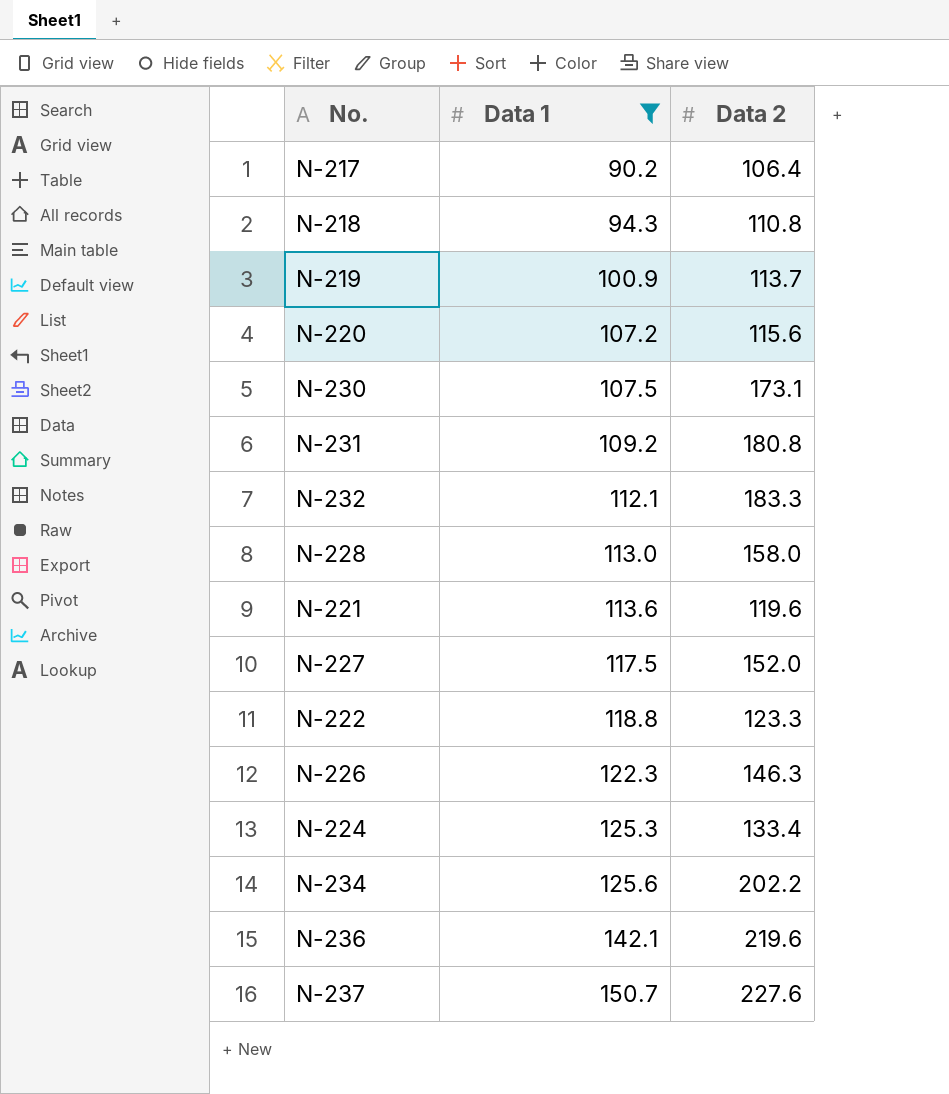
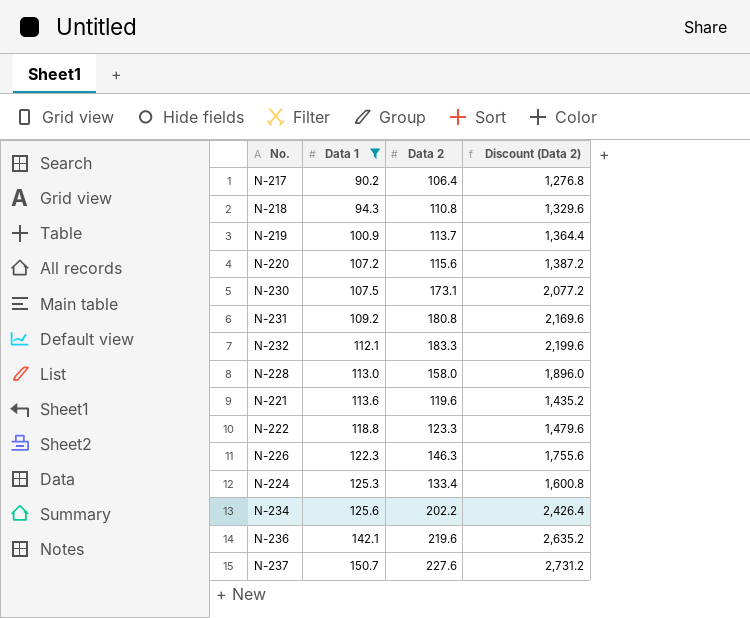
column Discount (Data 2) | formula: none -> [Data 2] * 12
row N-227: 117.5 | 152.0 -> none

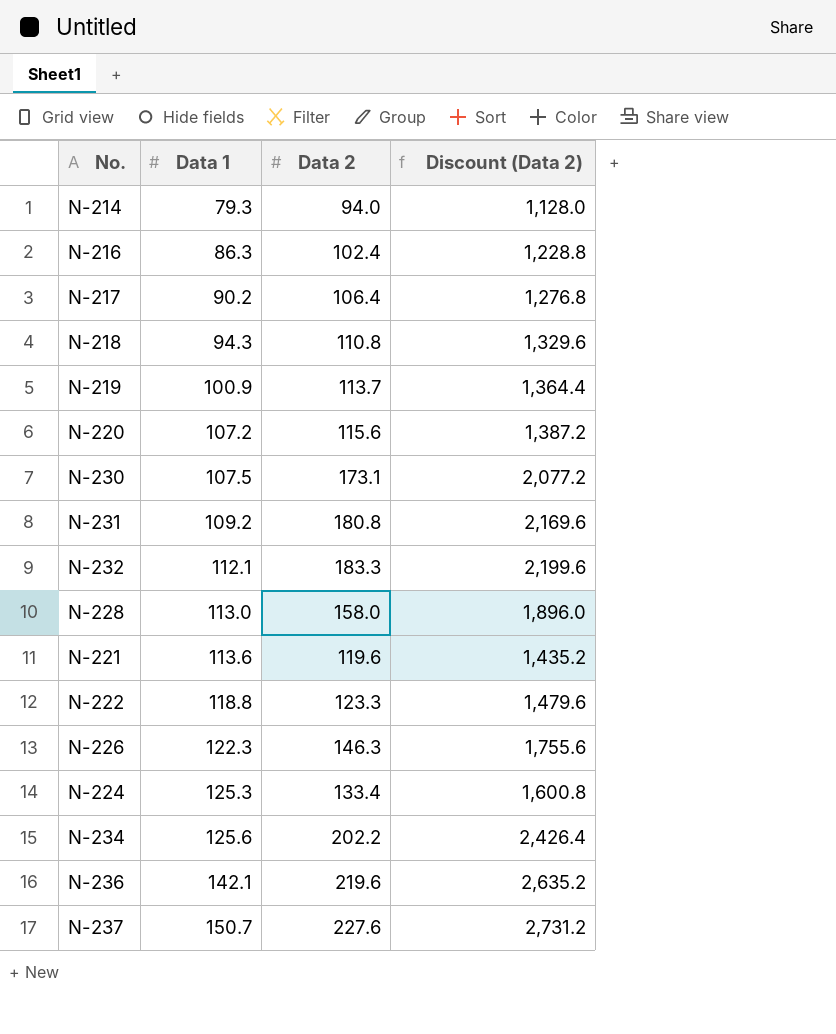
filter: Data 1 >= 90.2 -> none

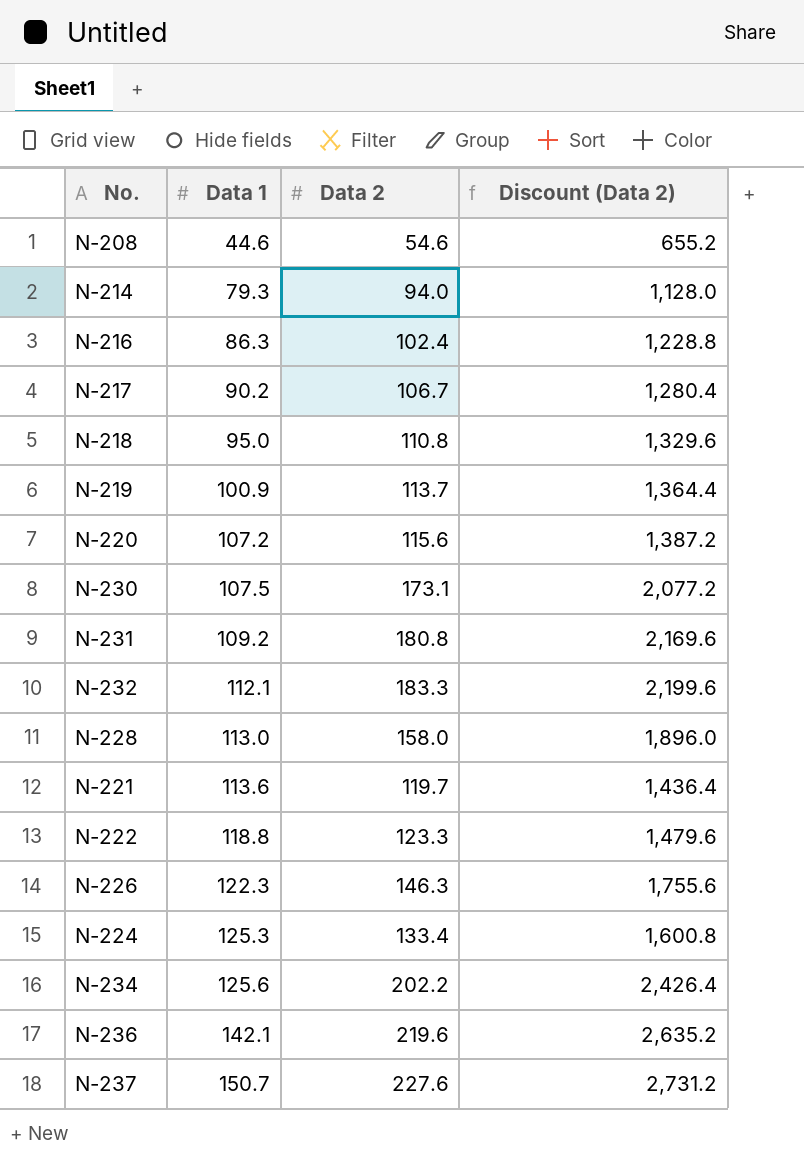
row N-208: none -> 44.6 | 54.6 | 655.2
N-217 | Data 2: 106.4 -> 106.7
N-217 | Discount (Data 2): 1,276.8 -> 1,280.4
N-218 | Data 1: 94.3 -> 95.0
N-221 | Data 2: 119.6 -> 119.7
N-221 | Discount (Data 2): 1,435.2 -> 1,436.4

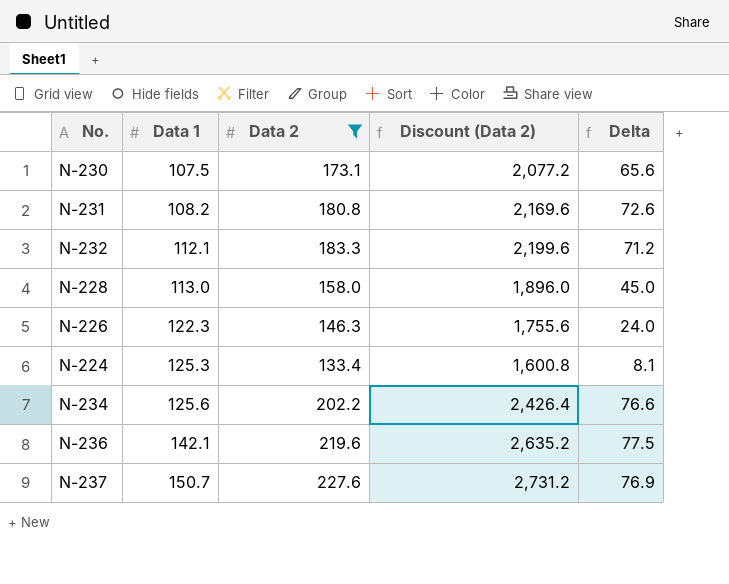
filter: none -> Data 2 >= 133.4
column Delta | formula: none -> [Data 2] - [Data 1]
N-231 | Data 1: 109.2 -> 108.2

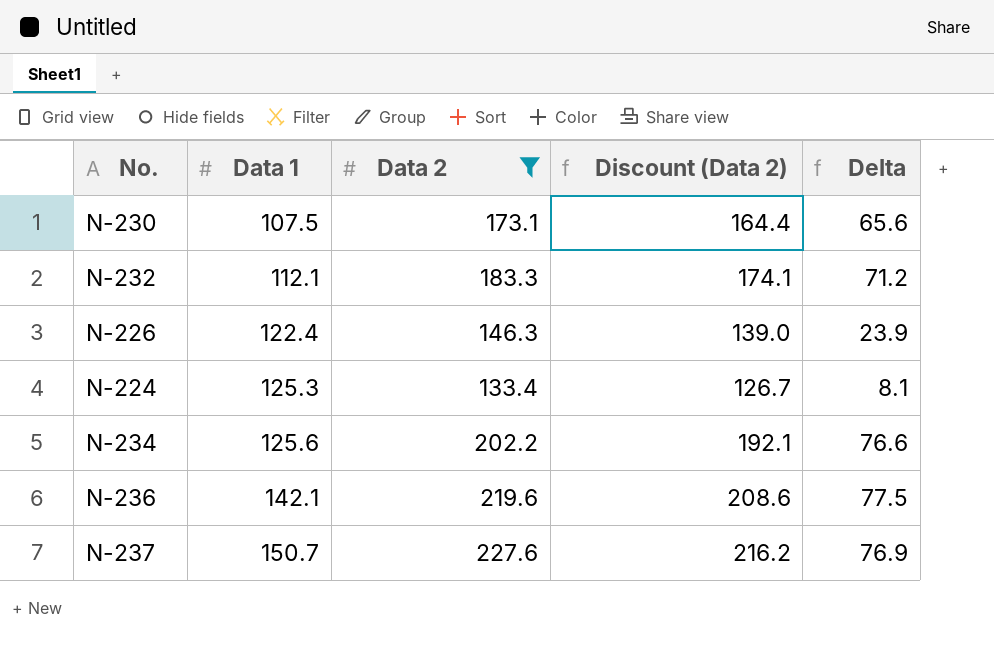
column Discount (Data 2) | formula: [Data 2] * 12 -> [Data 2] * 0.95
row N-231: 108.2 | 180.8 | 2,169.6 | 72.6 -> none
row N-228: 113.0 | 158.0 | 1,896.0 | 45.0 -> none
N-226 | Data 1: 122.3 -> 122.4
N-226 | Delta: 24.0 -> 23.9

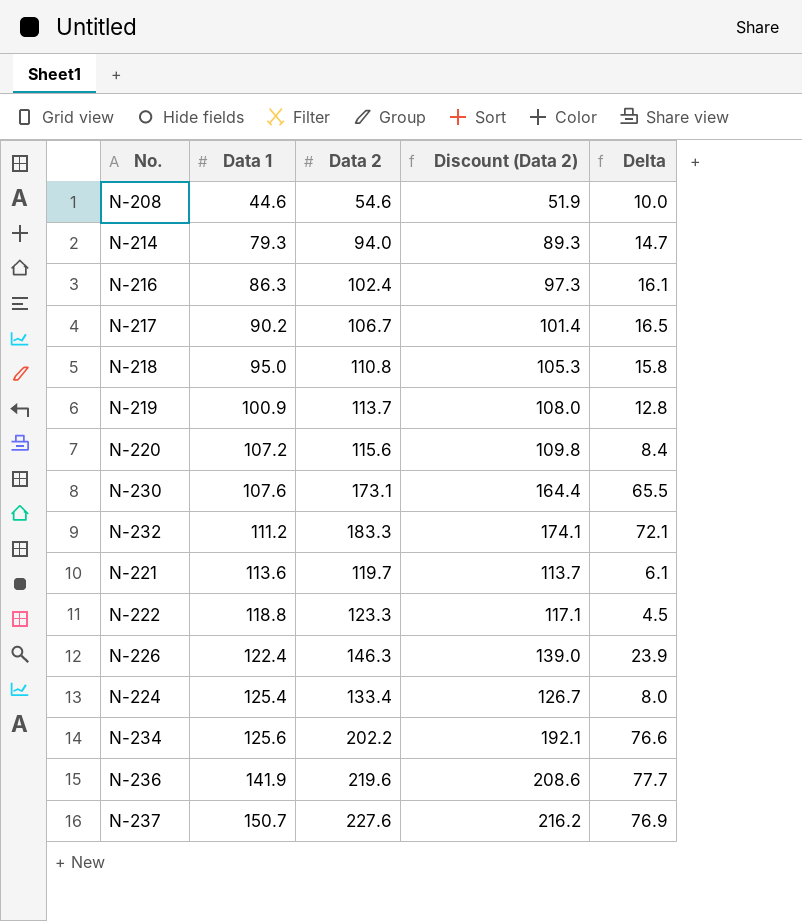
filter: Data 2 >= 133.4 -> none
N-230 | Data 1: 107.5 -> 107.6
N-230 | Delta: 65.6 -> 65.5
N-232 | Data 1: 112.1 -> 111.2
N-232 | Delta: 71.2 -> 72.1
N-224 | Data 1: 125.3 -> 125.4
N-224 | Delta: 8.1 -> 8.0
N-236 | Data 1: 142.1 -> 141.9
N-236 | Delta: 77.5 -> 77.7

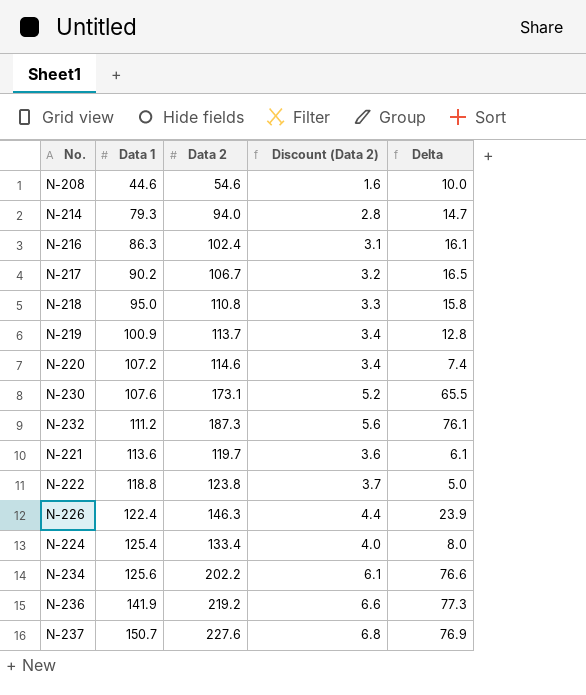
column Discount (Data 2) | formula: [Data 2] * 0.95 -> [Data 2] * 0.03
N-220 | Data 2: 115.6 -> 114.6
N-220 | Delta: 8.4 -> 7.4
N-232 | Data 2: 183.3 -> 187.3
N-232 | Delta: 72.1 -> 76.1
N-222 | Data 2: 123.3 -> 123.8
N-222 | Delta: 4.5 -> 5.0
N-236 | Data 2: 219.6 -> 219.2
N-236 | Delta: 77.7 -> 77.3

